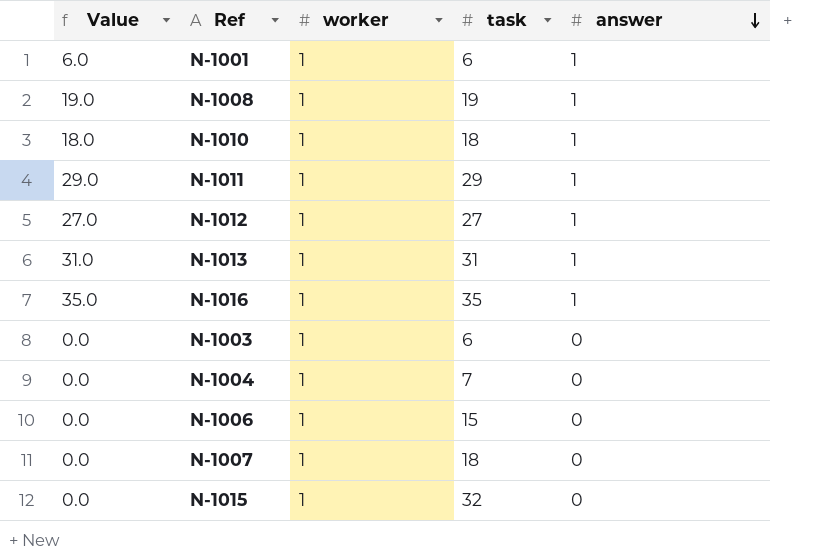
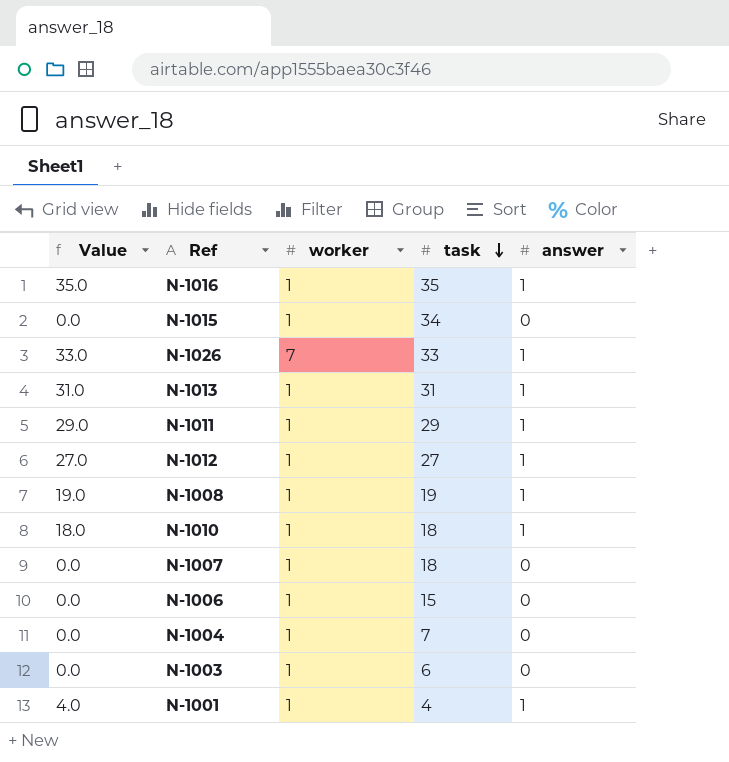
row order: answer descending -> task descending
N-1015 | task: 32 -> 34
row N-1026: none -> 33.0 | 7 | 33 | 1
N-1001 | Value: 6.0 -> 4.0
N-1001 | task: 6 -> 4

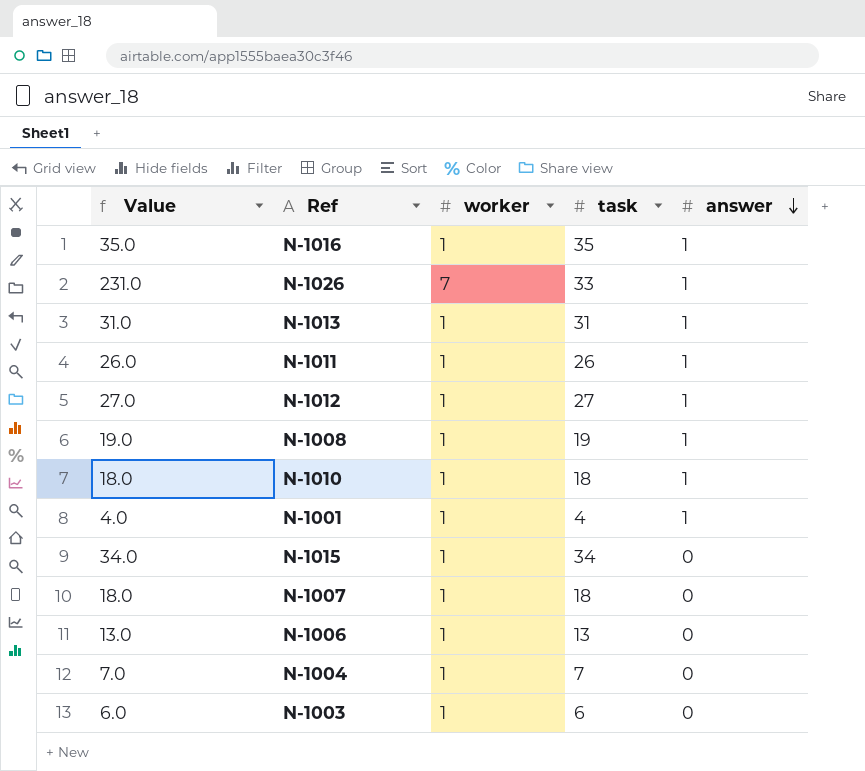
row order: task descending -> answer descending
column Value | formula: [task] * [answer] -> [worker] * [task]
N-1011 | task: 29 -> 26
N-1006 | task: 15 -> 13

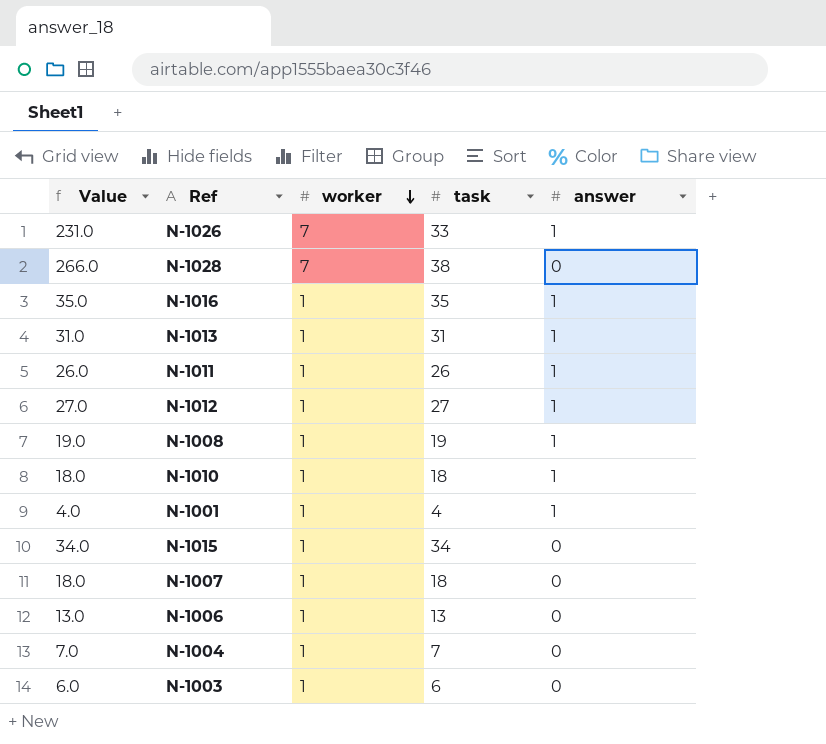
row order: answer descending -> worker descending
row N-1028: none -> 266.0 | 7 | 38 | 0

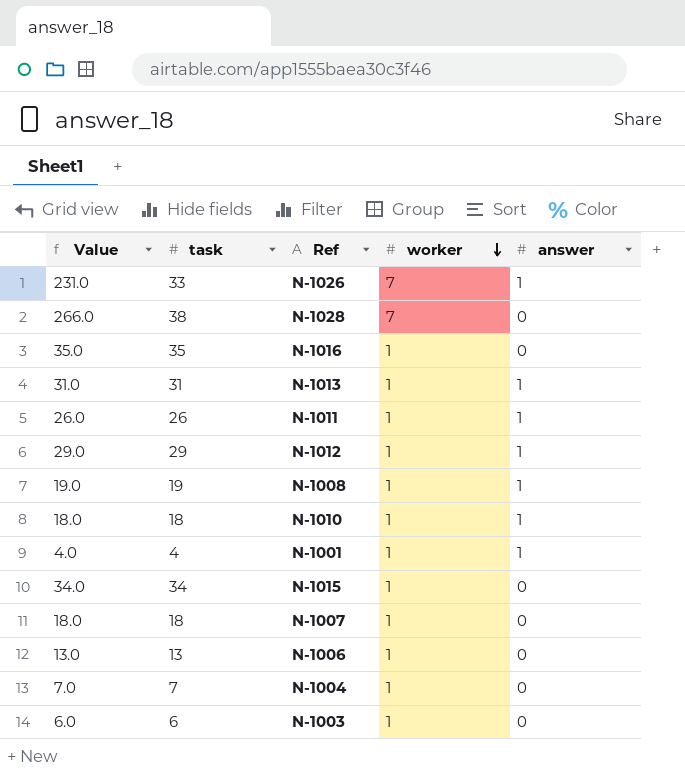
column task | position: 4 -> 2
N-1016 | answer: 1 -> 0
N-1012 | Value: 27.0 -> 29.0
N-1012 | task: 27 -> 29

